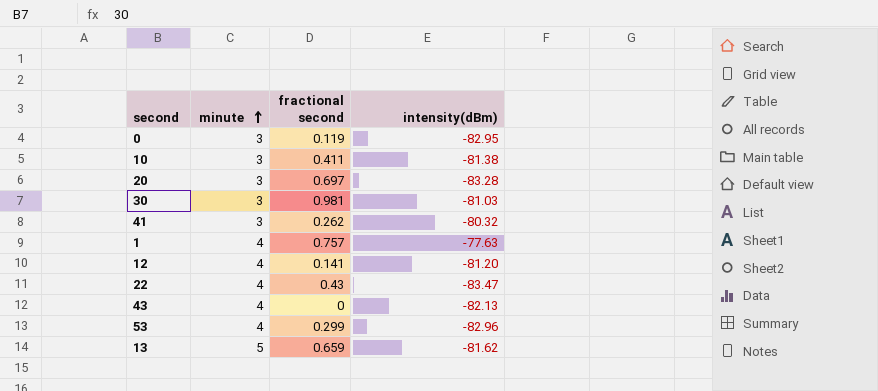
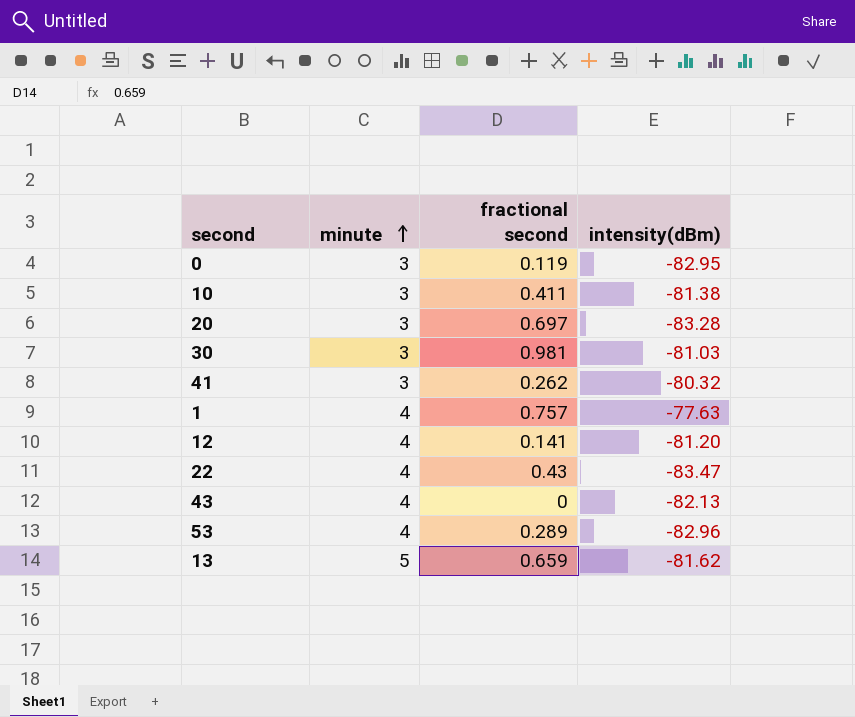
53 | fractional second: 0.299 -> 0.289

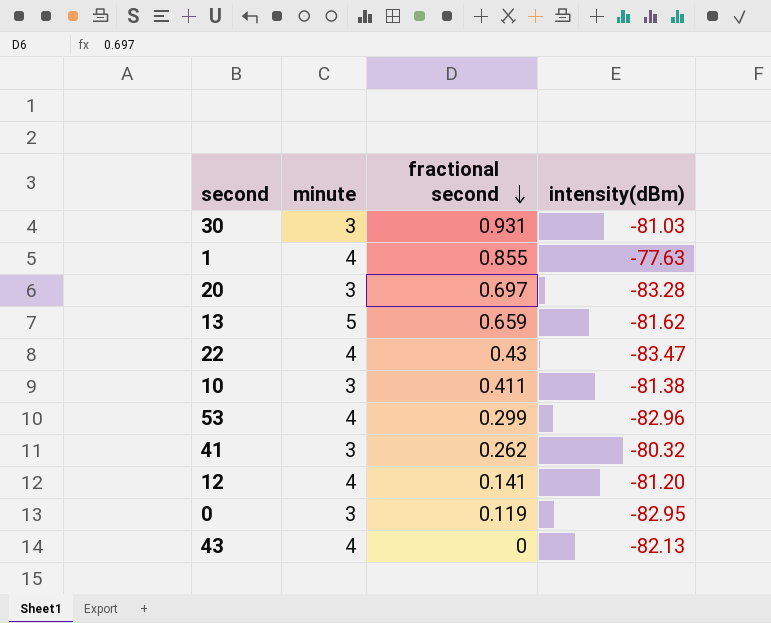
row order: minute ascending -> fractional second descending
30 | fractional second: 0.981 -> 0.931
1 | fractional second: 0.757 -> 0.855
53 | fractional second: 0.289 -> 0.299

